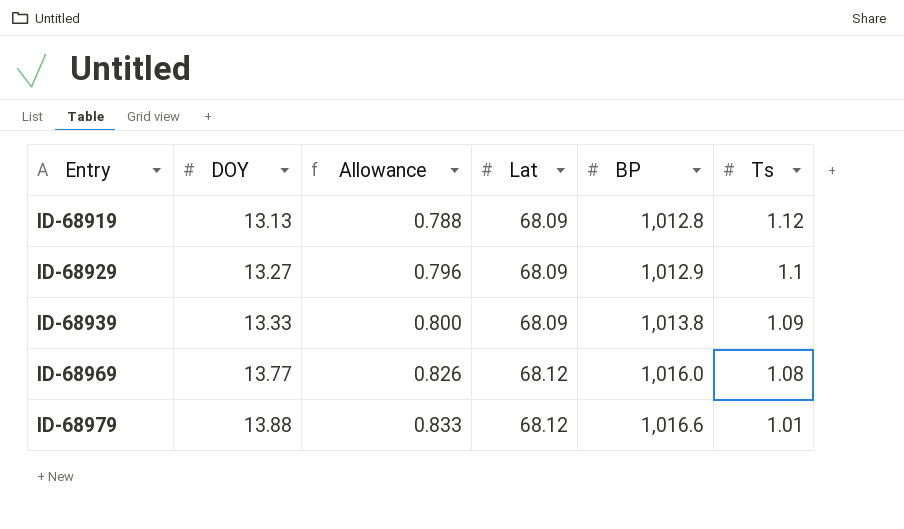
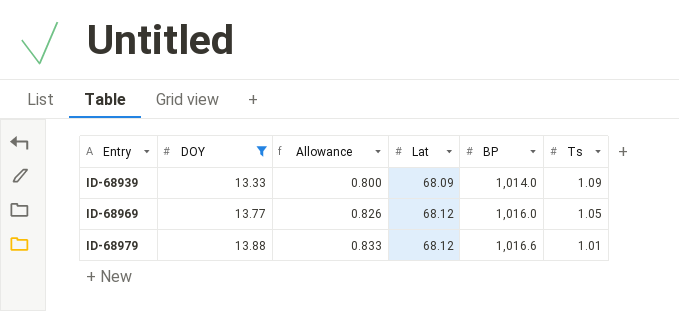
filter: none -> DOY >= 13.33
ID-68939 | BP: 1,013.8 -> 1,014.0
ID-68969 | Ts: 1.08 -> 1.05

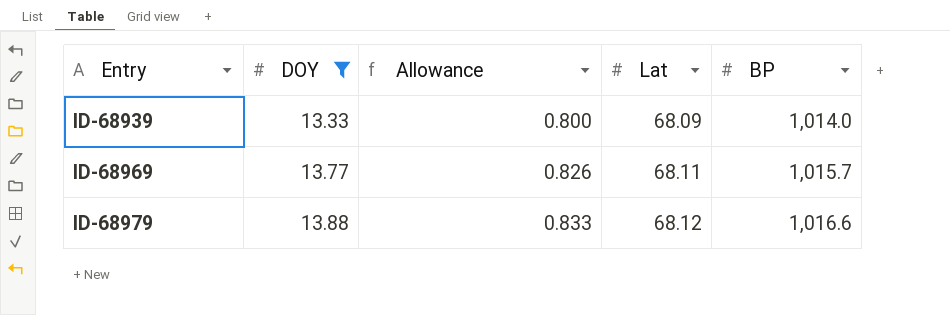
column Ts | position: 6 -> none
ID-68969 | Lat: 68.12 -> 68.11
ID-68969 | BP: 1,016.0 -> 1,015.7

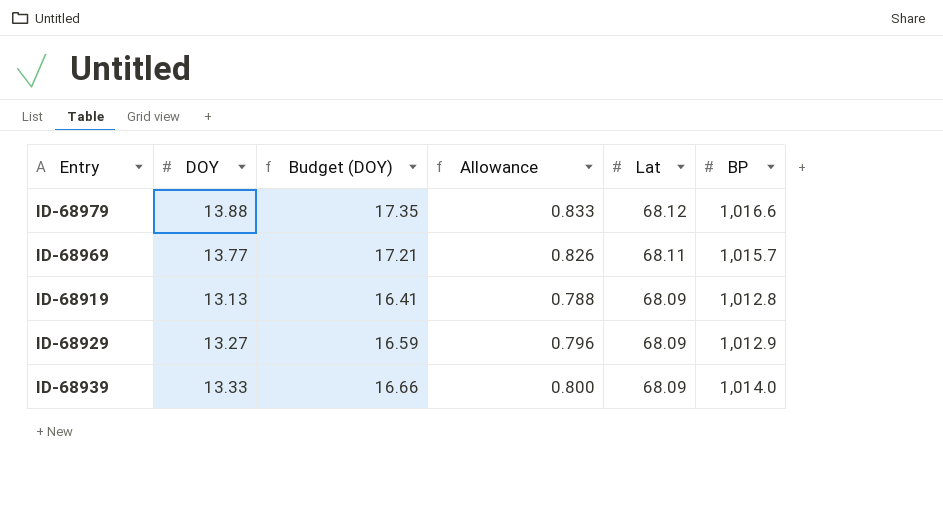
filter: DOY >= 13.33 -> none
row order: Entry ascending -> Lat descending
column Budget (DOY) | formula: none -> [DOY] * 1.25

